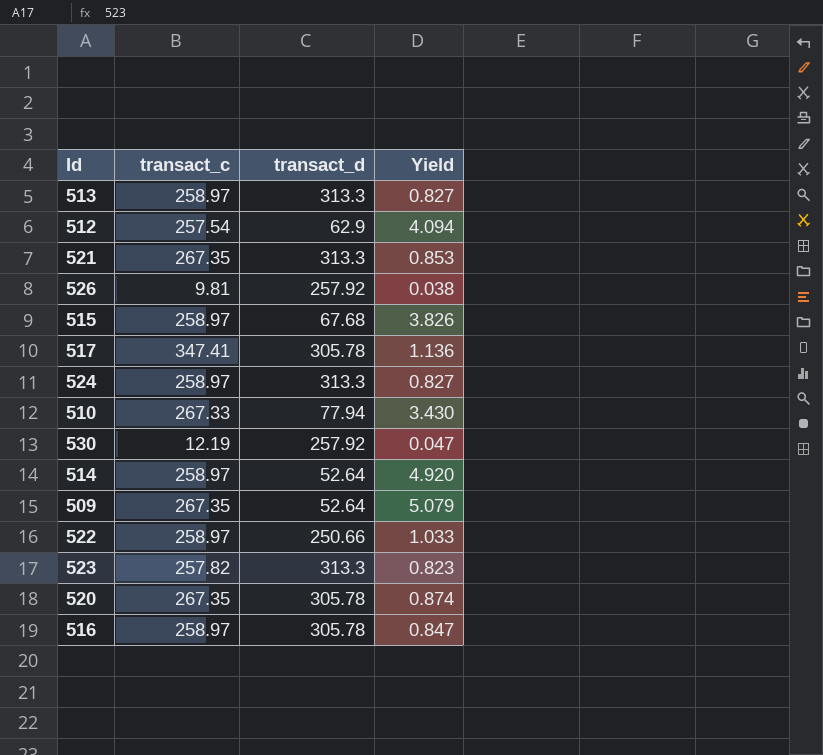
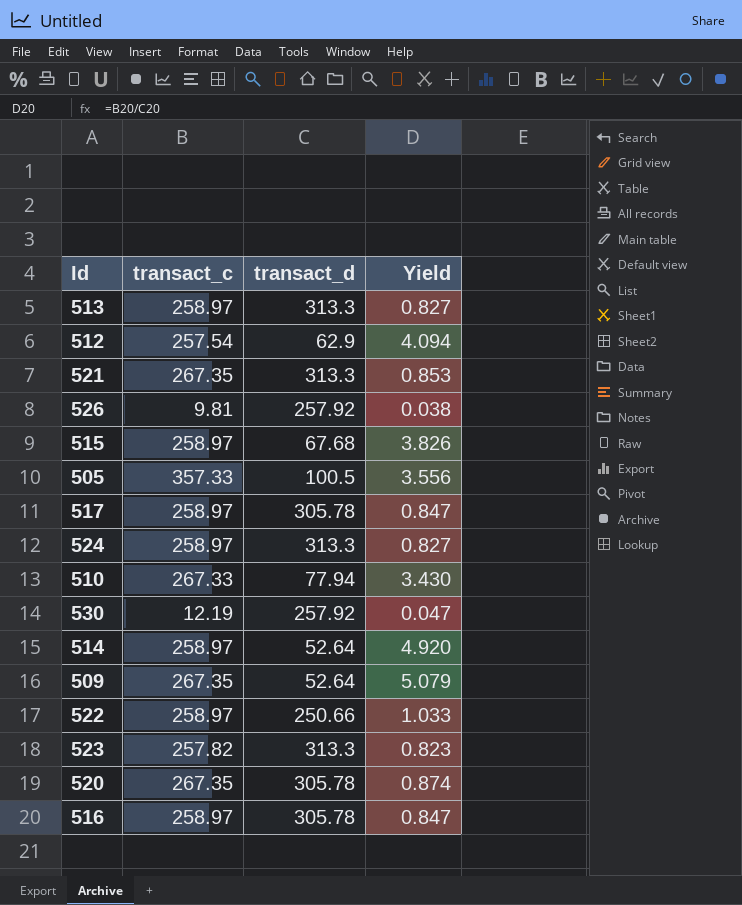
row 505: none -> 357.33 | 100.5 | 3.556
517 | transact_c: 347.41 -> 258.97
517 | Yield: 1.136 -> 0.847

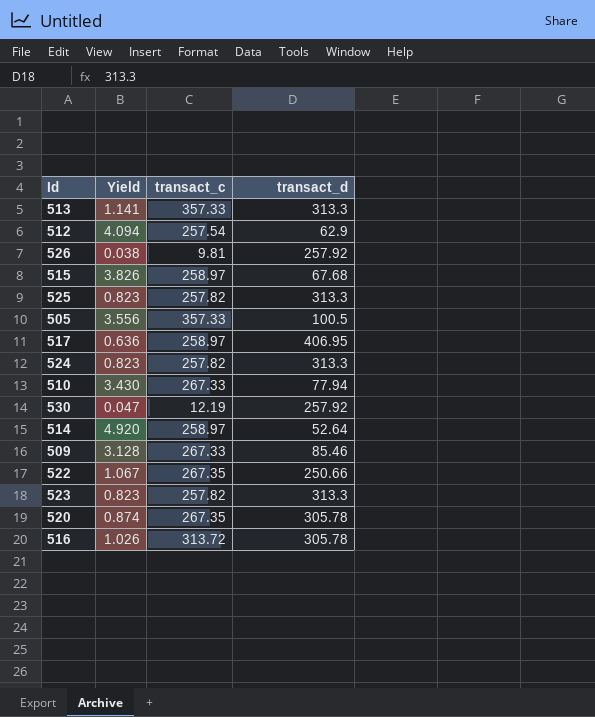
column Yield | position: 4 -> 2
row 521: 267.35 | 313.3 | 0.853 -> none
513 | Yield: 0.827 -> 1.141
513 | transact_c: 258.97 -> 357.33
row 525: none -> 0.823 | 257.82 | 313.3
517 | Yield: 0.847 -> 0.636
517 | transact_d: 305.78 -> 406.95
524 | Yield: 0.827 -> 0.823
524 | transact_c: 258.97 -> 257.82
509 | Yield: 5.079 -> 3.128
509 | transact_c: 267.35 -> 267.33
509 | transact_d: 52.64 -> 85.46
522 | Yield: 1.033 -> 1.067
522 | transact_c: 258.97 -> 267.35
516 | Yield: 0.847 -> 1.026
516 | transact_c: 258.97 -> 313.72

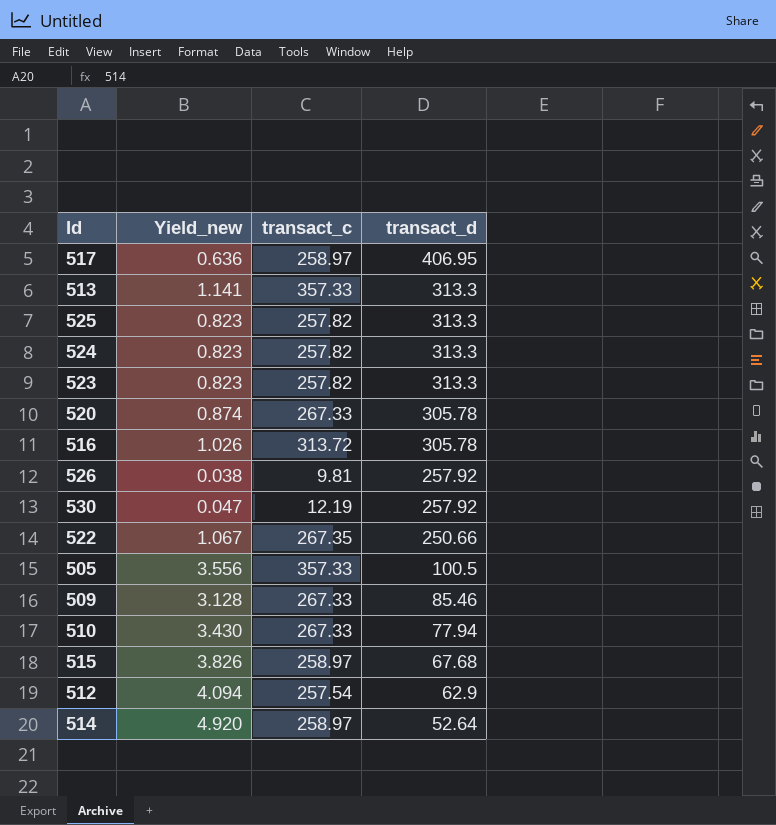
row order: none -> transact_d descending
column name: Yield -> Yield_new
520 | transact_c: 267.35 -> 267.33

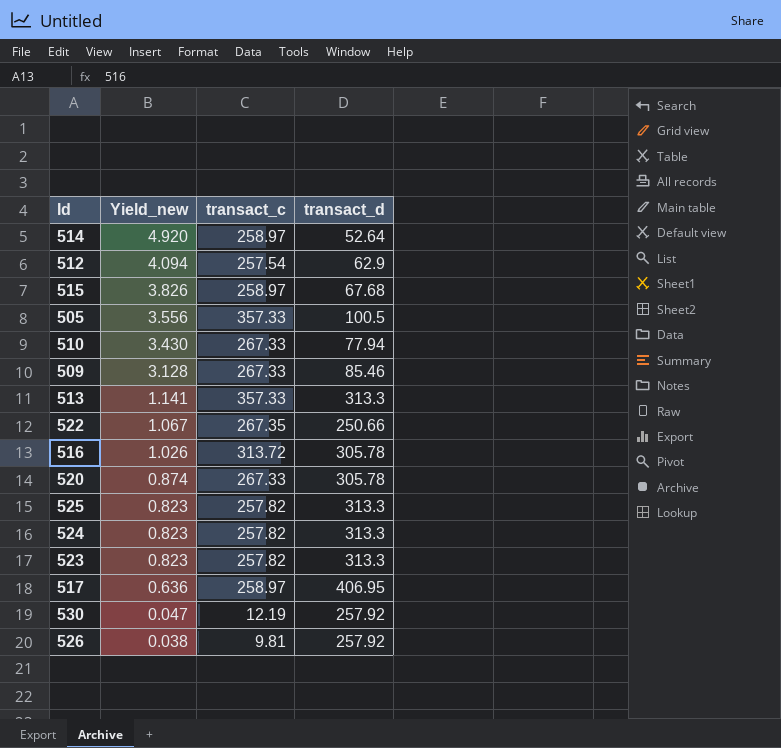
row order: transact_d descending -> Yield_new descending

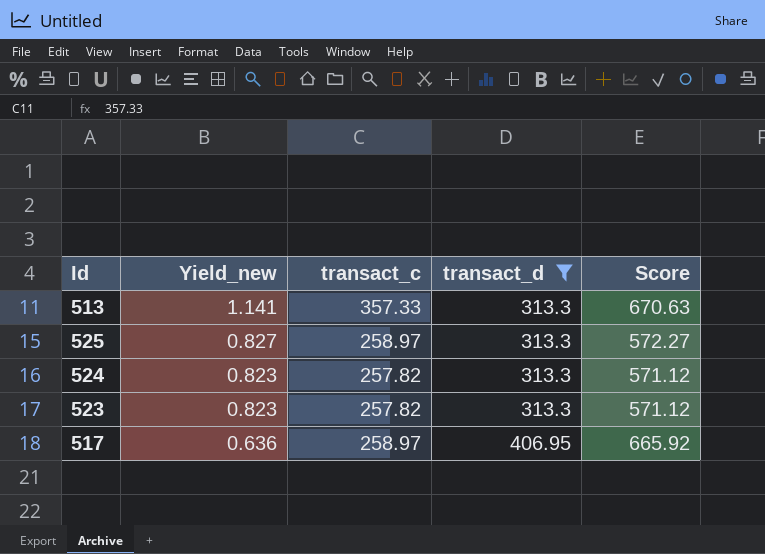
filter: none -> transact_d >= 313.3
column Score | formula: none -> [transact_c] + [transact_d]
525 | Yield_new: 0.823 -> 0.827
525 | transact_c: 257.82 -> 258.97

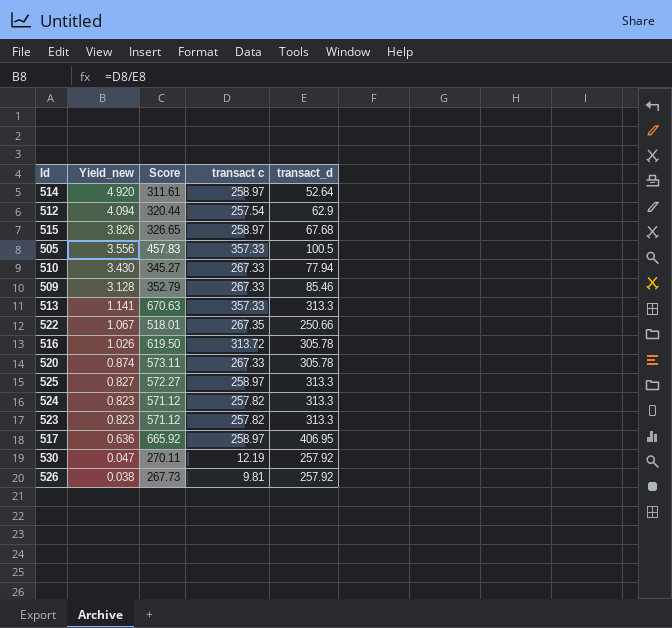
filter: transact_d >= 313.3 -> none
column Score | position: 5 -> 3
column name: transact_c -> transact c

